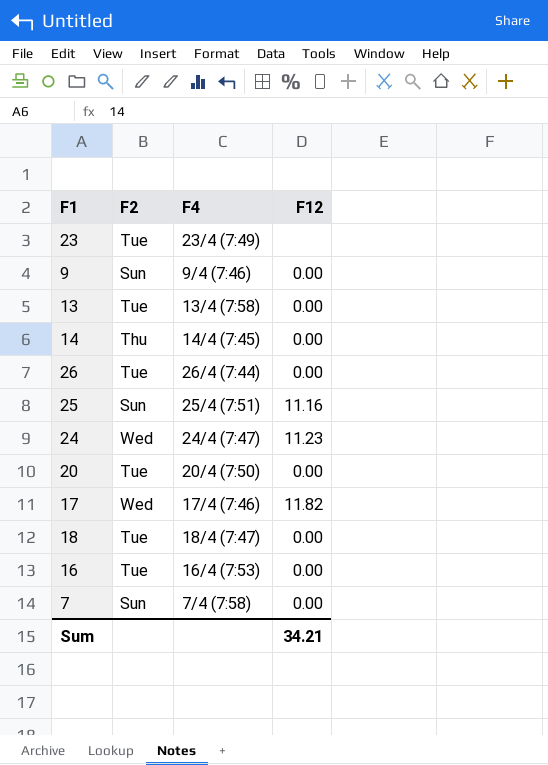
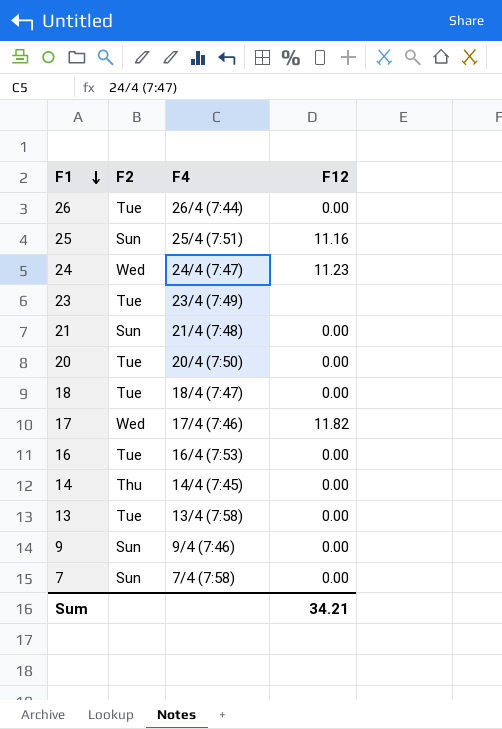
row order: none -> F1 descending
row 21: none -> Sun | 21/4 (7:48) | 0.00

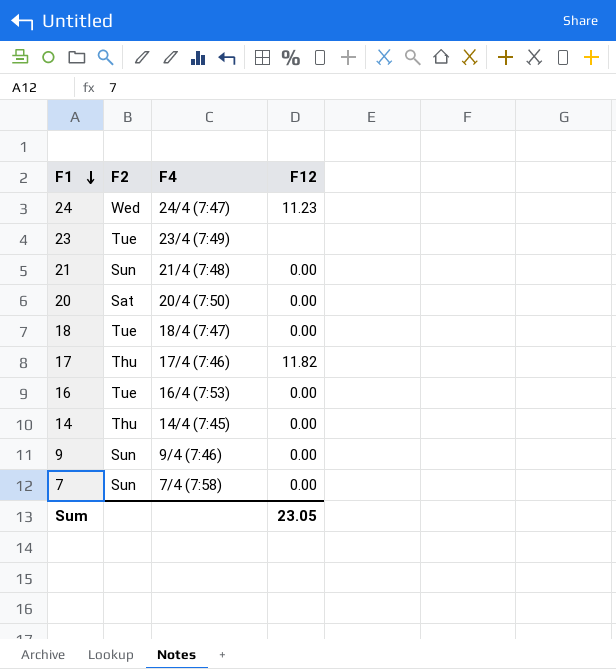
row 26: Tue | 26/4 (7:44) | 0.00 -> none
row 25: Sun | 25/4 (7:51) | 11.16 -> none
row 13: Tue | 13/4 (7:58) | 0.00 -> none
20 | F2: Tue -> Sat
17 | F2: Wed -> Thu
Sum | F12: 34.21 -> 23.05

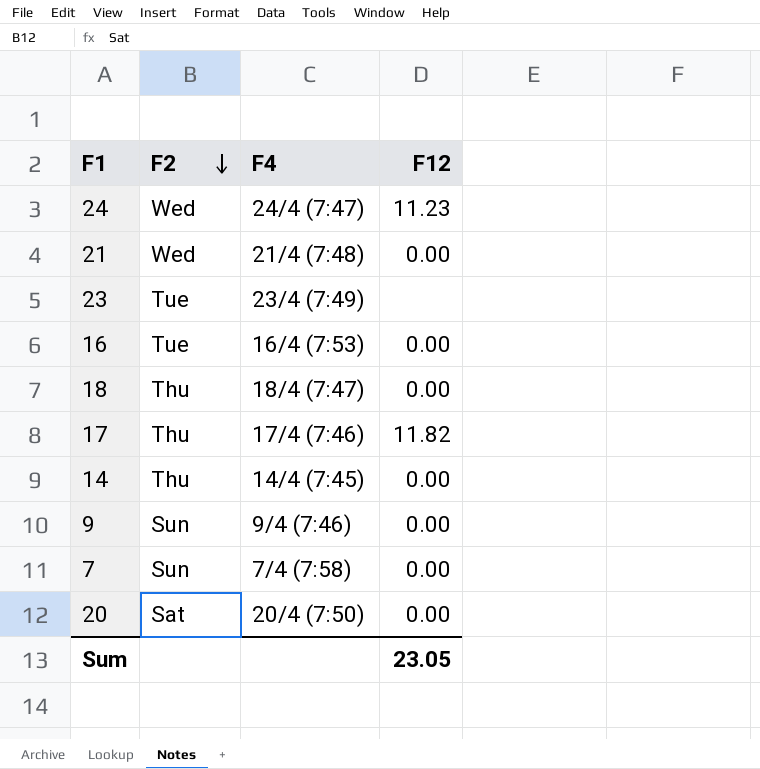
row order: F1 descending -> F2 descending
21 | F2: Sun -> Wed
18 | F2: Tue -> Thu

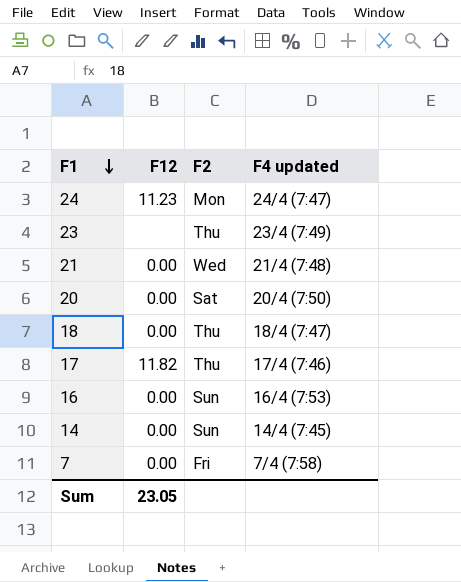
row order: F2 descending -> F1 descending
column F12 | position: 4 -> 2
column name: F4 -> F4 updated
row 9: Sun | 9/4 (7:46) | 0.00 -> none
24 | F2: Wed -> Mon
23 | F2: Tue -> Thu
16 | F2: Tue -> Sun
14 | F2: Thu -> Sun
7 | F2: Sun -> Fri

